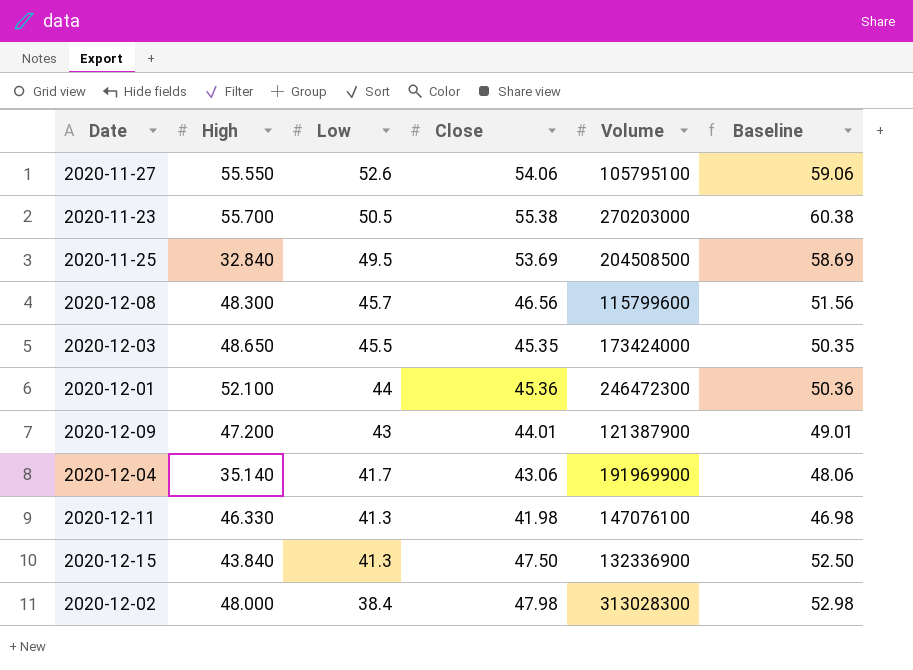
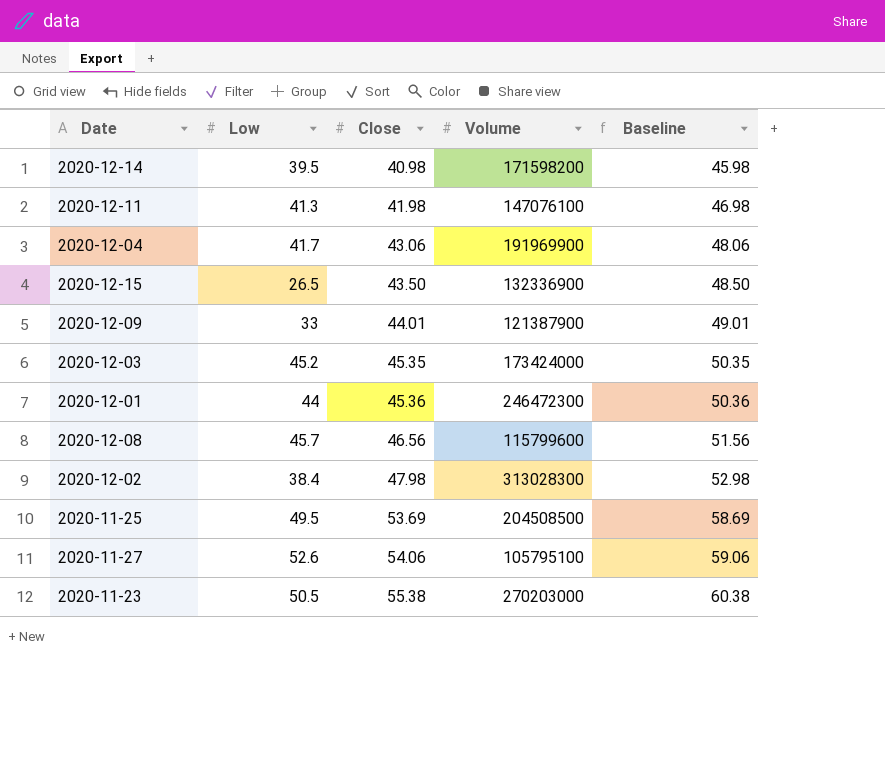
row order: Low descending -> Close ascending
column High | position: 2 -> none
row 2020-12-14: none -> 39.5 | 40.98 | 171598200 | 45.98
2020-12-15 | Low: 41.3 -> 26.5
2020-12-15 | Close: 47.50 -> 43.50
2020-12-15 | Baseline: 52.50 -> 48.50
2020-12-09 | Low: 43 -> 33
2020-12-03 | Low: 45.5 -> 45.2

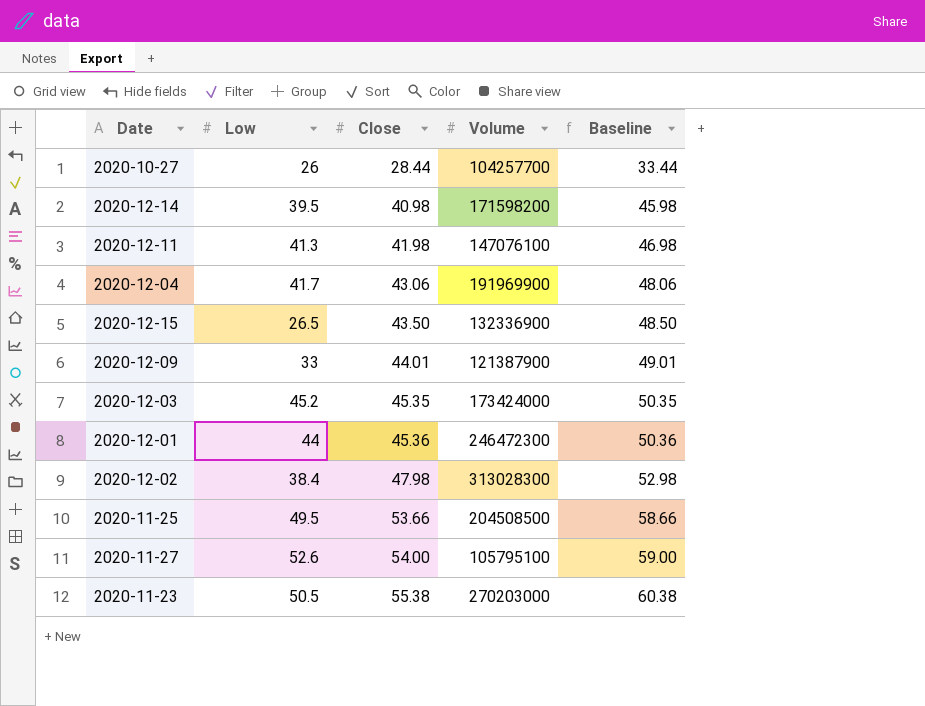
row 2020-12-08: 45.7 | 46.56 | 115799600 | 51.56 -> none
row 2020-10-27: none -> 26 | 28.44 | 104257700 | 33.44
2020-11-25 | Close: 53.69 -> 53.66
2020-11-25 | Baseline: 58.69 -> 58.66
2020-11-27 | Close: 54.06 -> 54.00
2020-11-27 | Baseline: 59.06 -> 59.00

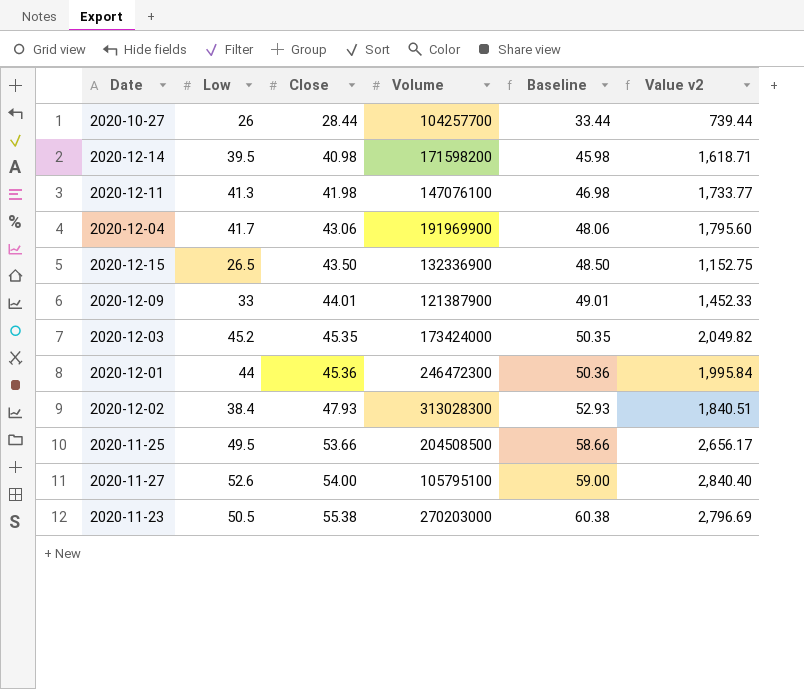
column Value v2 | formula: none -> [Low] * [Close]
2020-12-02 | Close: 47.98 -> 47.93
2020-12-02 | Baseline: 52.98 -> 52.93

